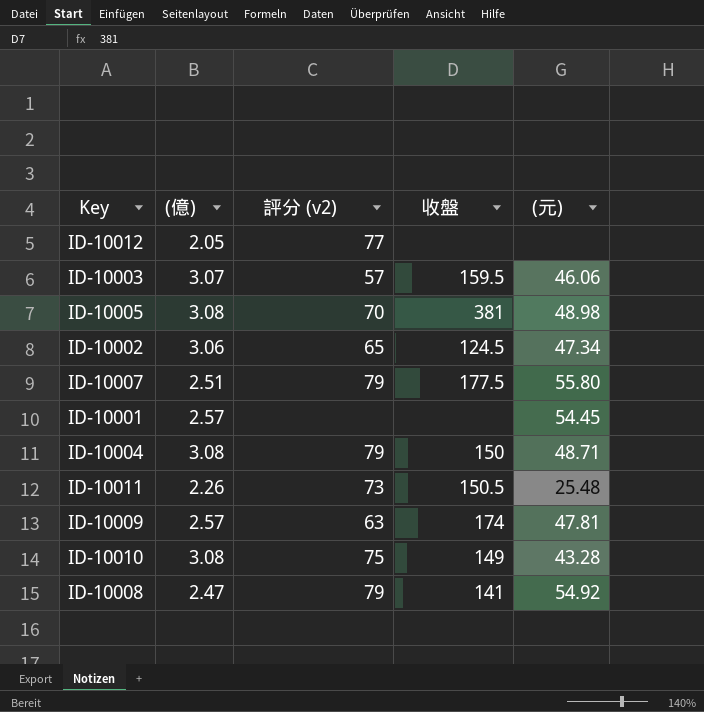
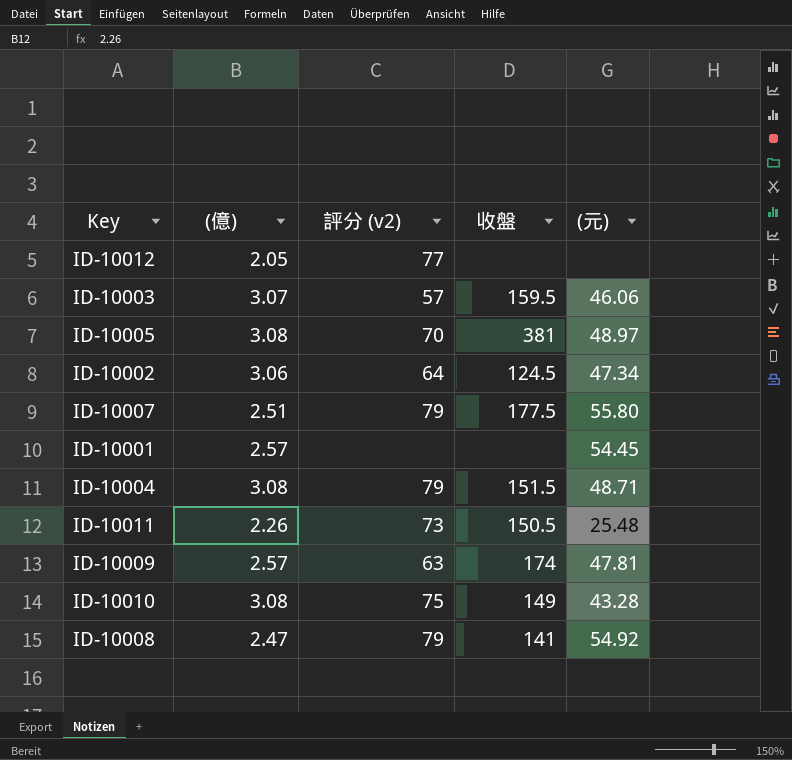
ID-10005 | (元): 48.98 -> 48.97
ID-10002 | 評分 (v2): 65 -> 64
ID-10004 | 收盤: 150 -> 151.5

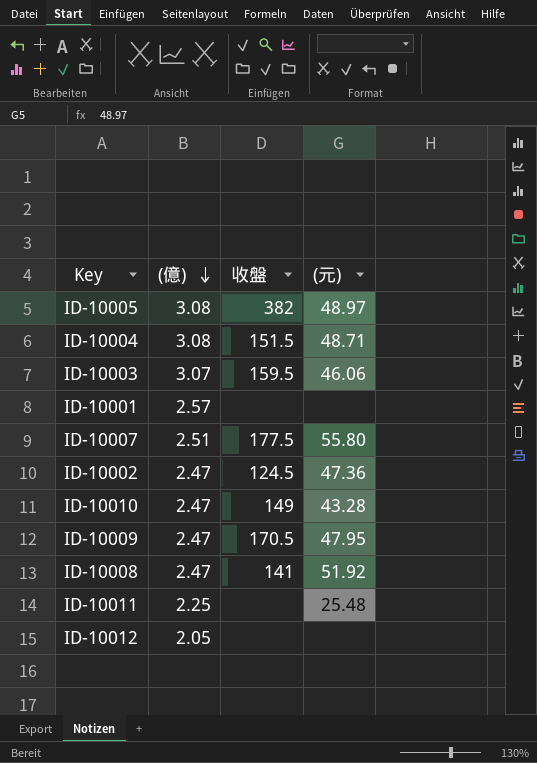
row order: none -> (億) descending
column 評分 (v2) | position: 3 -> none
ID-10005 | 收盤: 381 -> 382
ID-10001 | (元): 54.45 -> none
ID-10002 | (億): 3.06 -> 2.47
ID-10002 | (元): 47.34 -> 47.36
ID-10010 | (億): 3.08 -> 2.47
ID-10009 | (億): 2.57 -> 2.47
ID-10009 | 收盤: 174 -> 170.5
ID-10009 | (元): 47.81 -> 47.95
ID-10008 | (元): 54.92 -> 51.92
ID-10011 | (億): 2.26 -> 2.25
ID-10011 | 收盤: 150.5 -> none

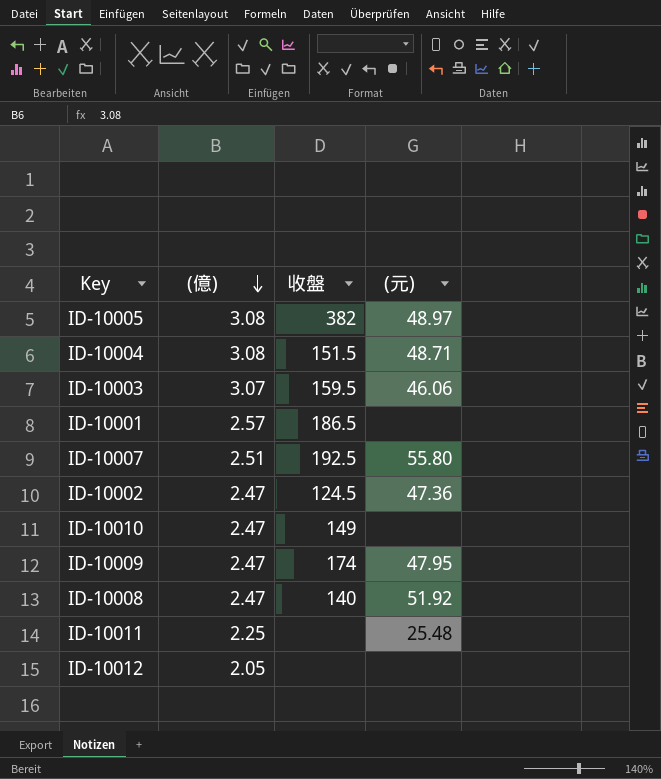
ID-10001 | 收盤: none -> 186.5
ID-10007 | 收盤: 177.5 -> 192.5
ID-10010 | (元): 43.28 -> none
ID-10009 | 收盤: 170.5 -> 174
ID-10008 | 收盤: 141 -> 140

